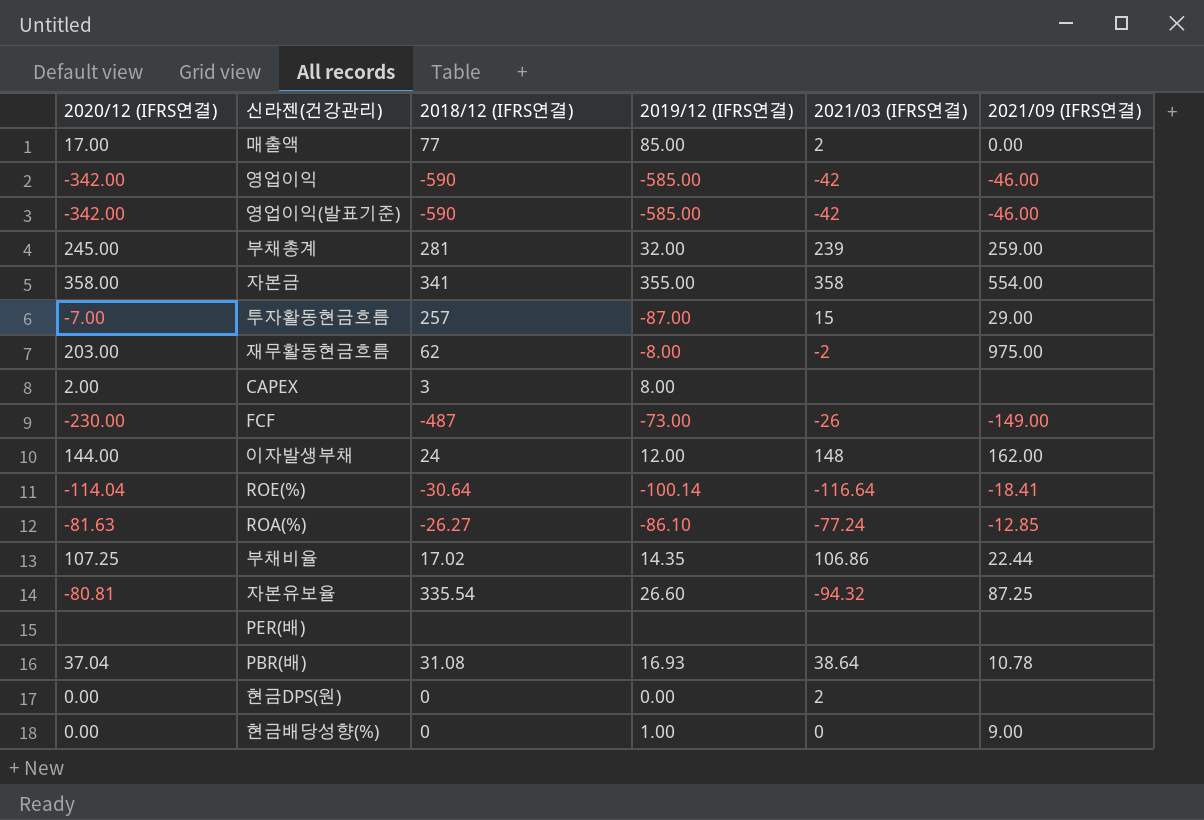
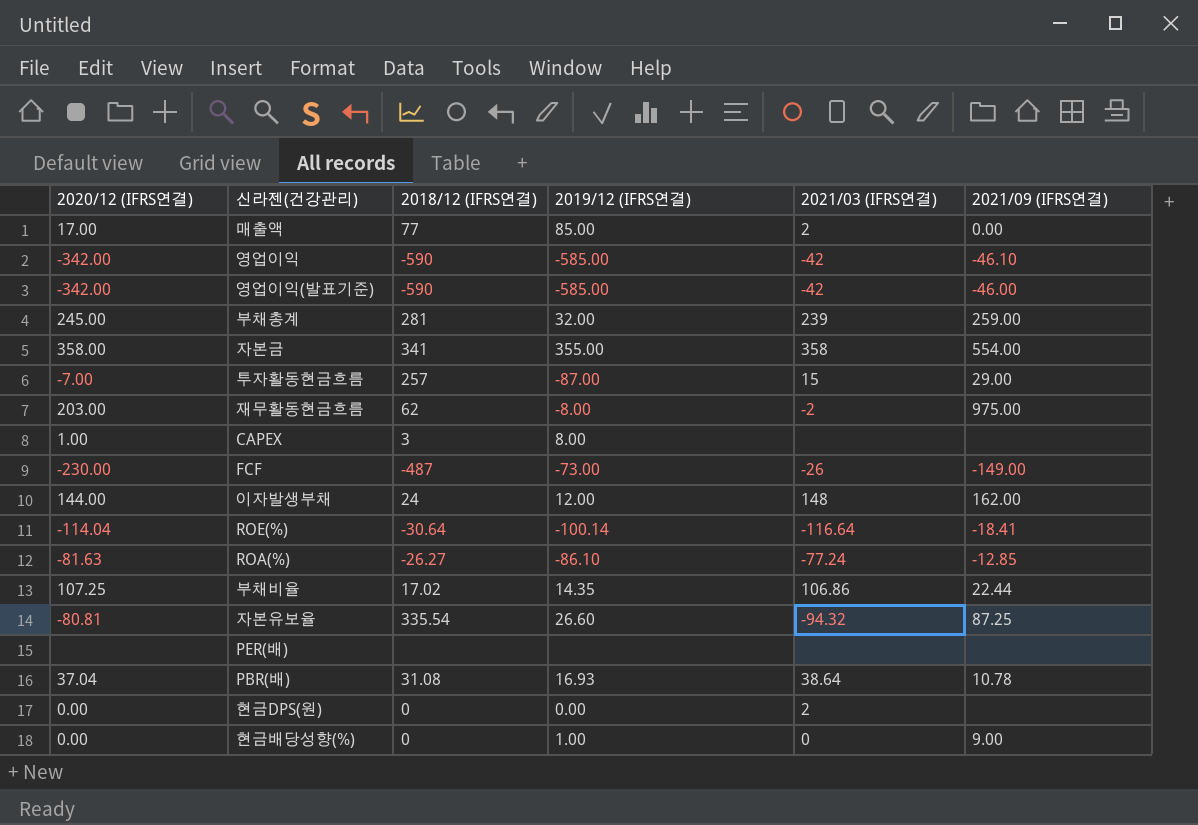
영업이익 | 2021/09 (IFRS연결): -46.00 -> -46.10
CAPEX | 2020/12 (IFRS연결): 2.00 -> 1.00

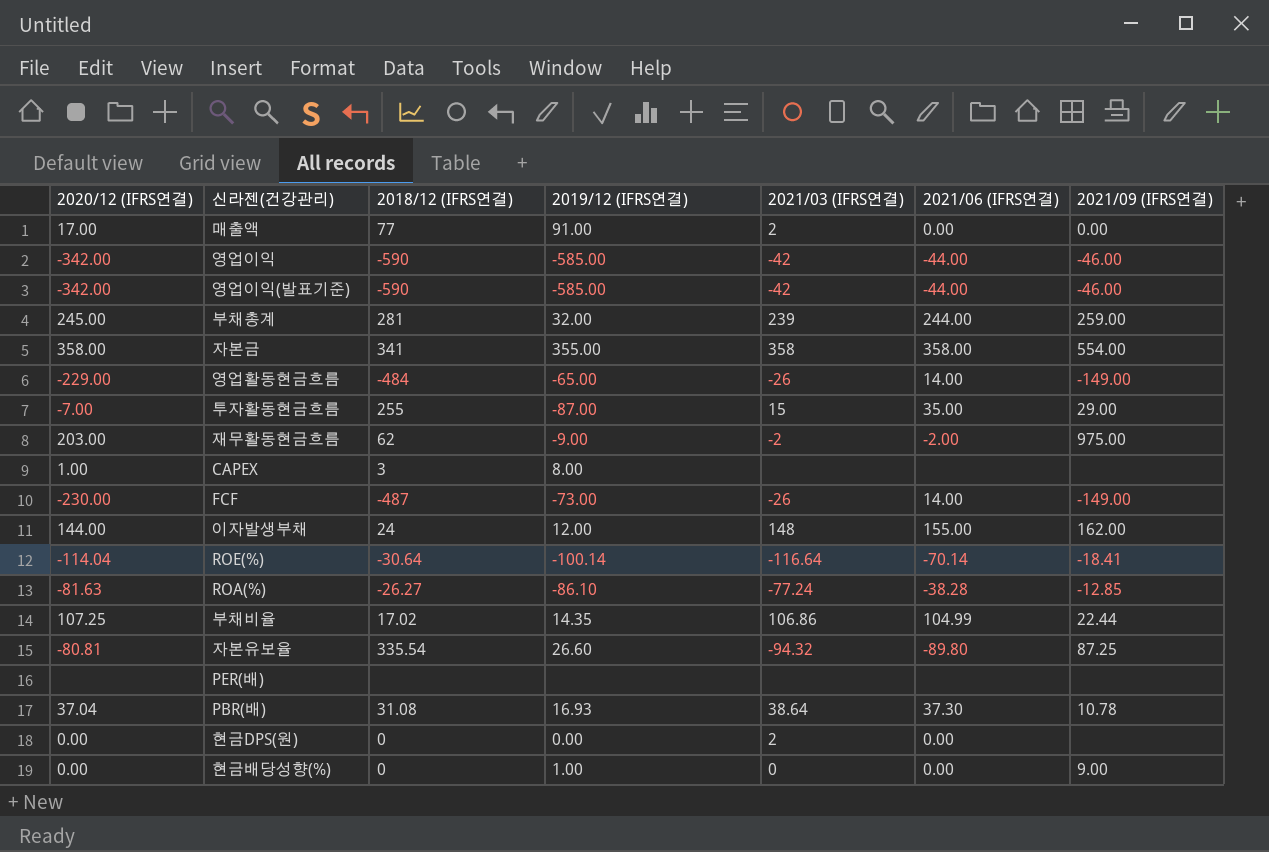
column 2021/06 (IFRS연결) | position: none -> 6
매출액 | 2019/12 (IFRS연결): 85.00 -> 91.00
영업이익 | 2021/09 (IFRS연결): -46.10 -> -46.00
row 영업활동현금흐름: none -> -229.00 | -484 | -65.00 | -26 | 14.00 | -149.00
투자활동현금흐름 | 2018/12 (IFRS연결): 257 -> 255
재무활동현금흐름 | 2019/12 (IFRS연결): -8.00 -> -9.00

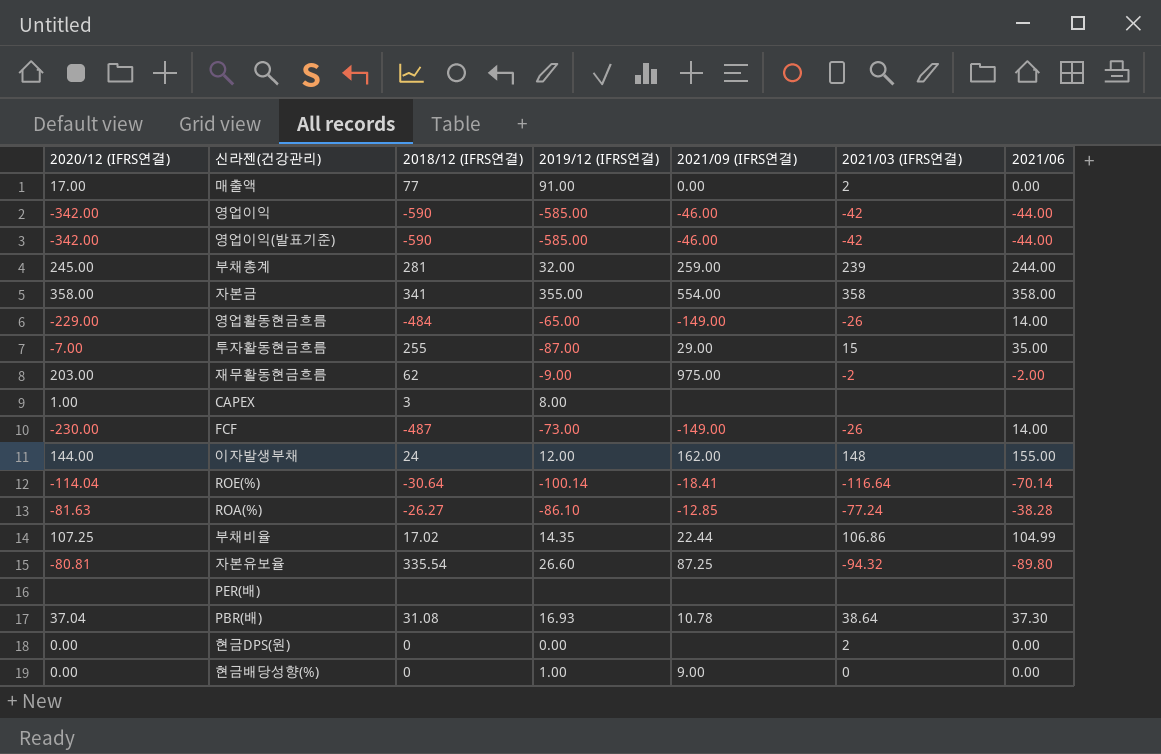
column 2021/09 (IFRS연결) | position: 7 -> 5
column name: 2021/06 (IFRS연결) -> 2021/06

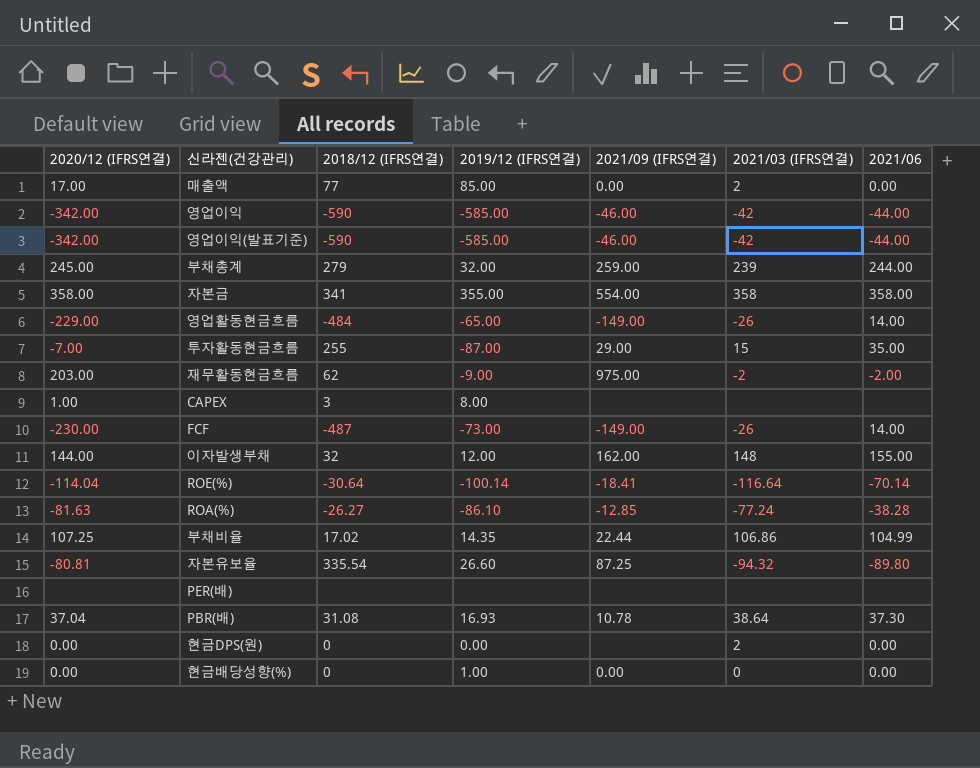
매출액 | 2019/12 (IFRS연결): 91.00 -> 85.00
부채총계 | 2018/12 (IFRS연결): 281 -> 279
이자발생부채 | 2018/12 (IFRS연결): 24 -> 32
현금배당성향(%) | 2021/09 (IFRS연결): 9.00 -> 0.00

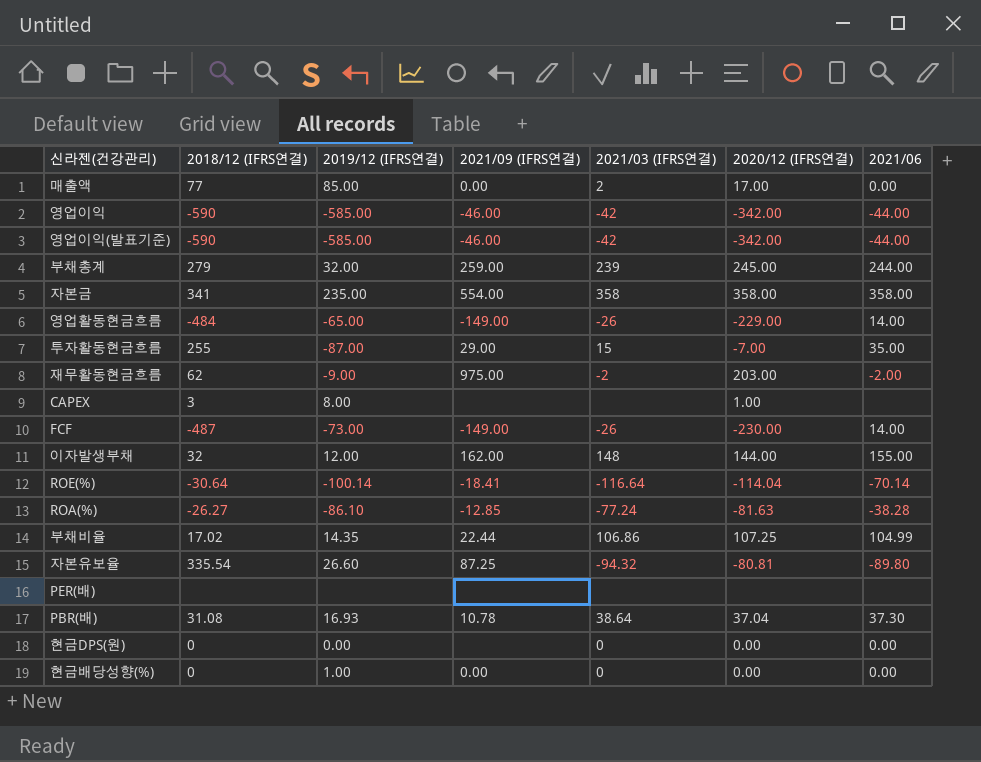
column 2020/12 (IFRS연결) | position: 1 -> 6
자본금 | 2019/12 (IFRS연결): 355.00 -> 235.00
현금DPS(원) | 2021/03 (IFRS연결): 2 -> 0

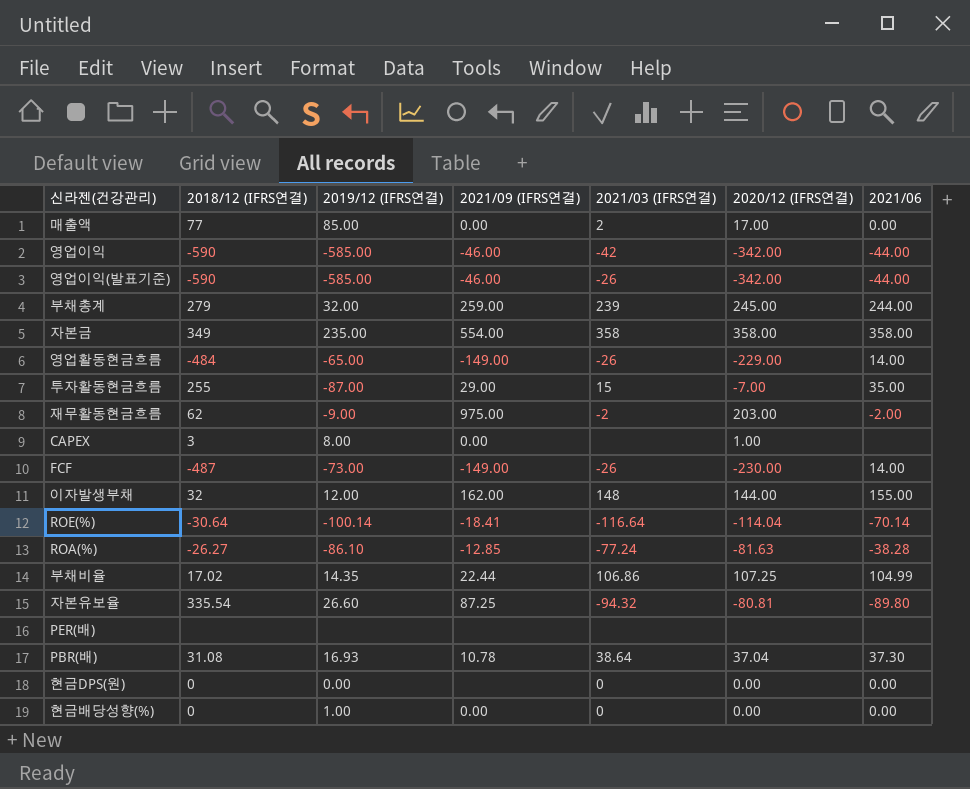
영업이익(발표기준) | 2021/03 (IFRS연결): -42 -> -26
자본금 | 2018/12 (IFRS연결): 341 -> 349
CAPEX | 2021/09 (IFRS연결): none -> 0.00

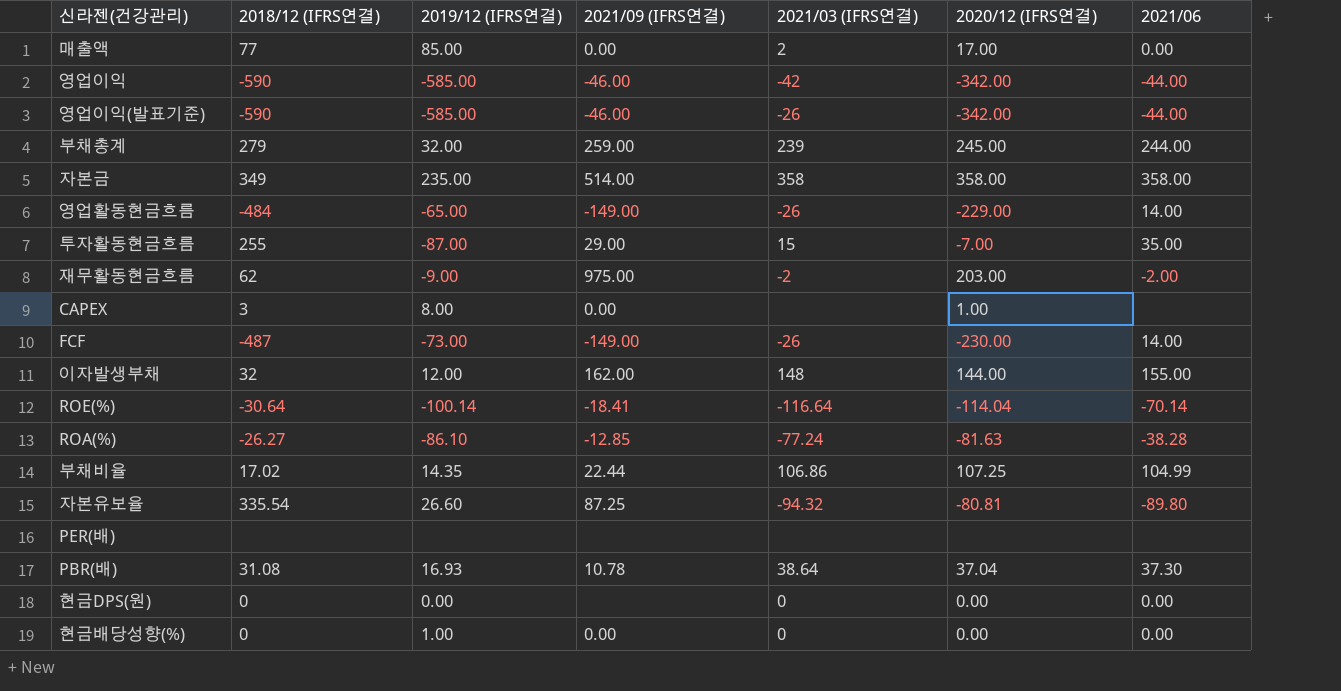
자본금 | 2021/09 (IFRS연결): 554.00 -> 514.00

